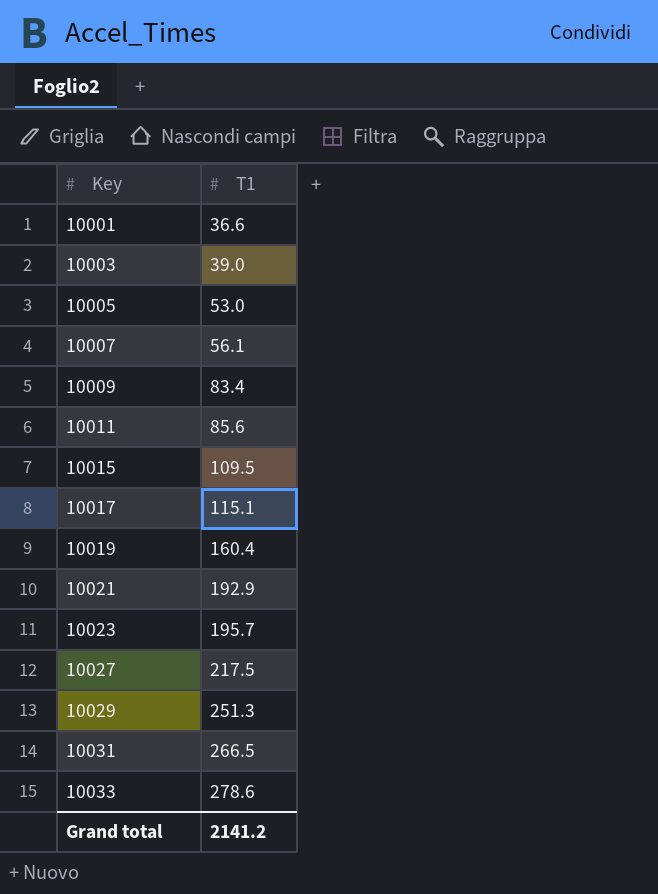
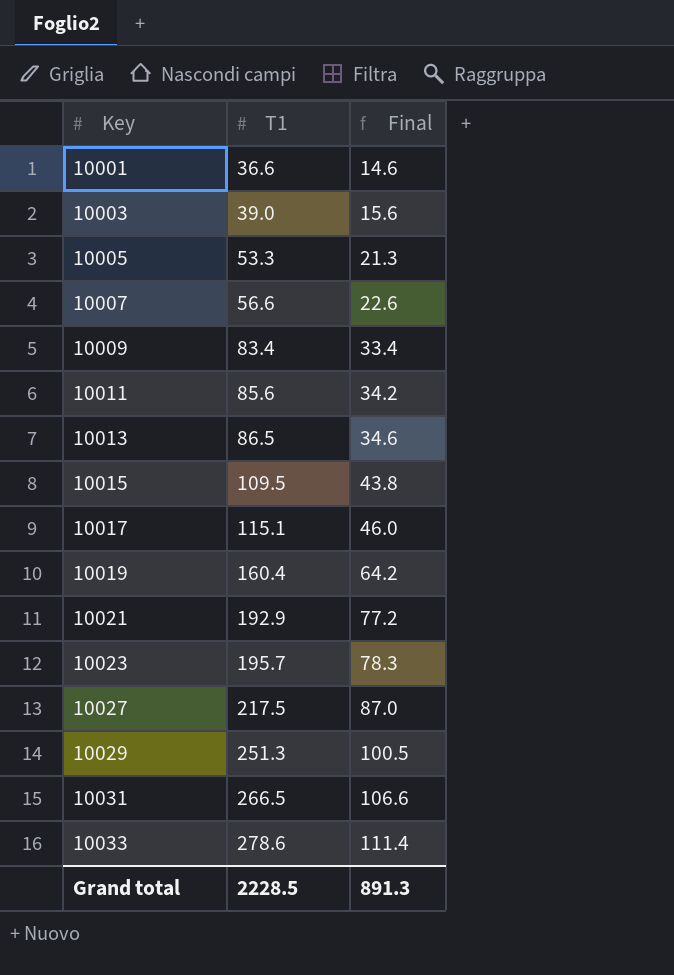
column Final | formula: none -> [T1] * 0.4
10005 | T1: 53.0 -> 53.3
10007 | T1: 56.1 -> 56.6
row 10013: none -> 86.5 | 34.6
Grand total | T1: 2141.2 -> 2228.5

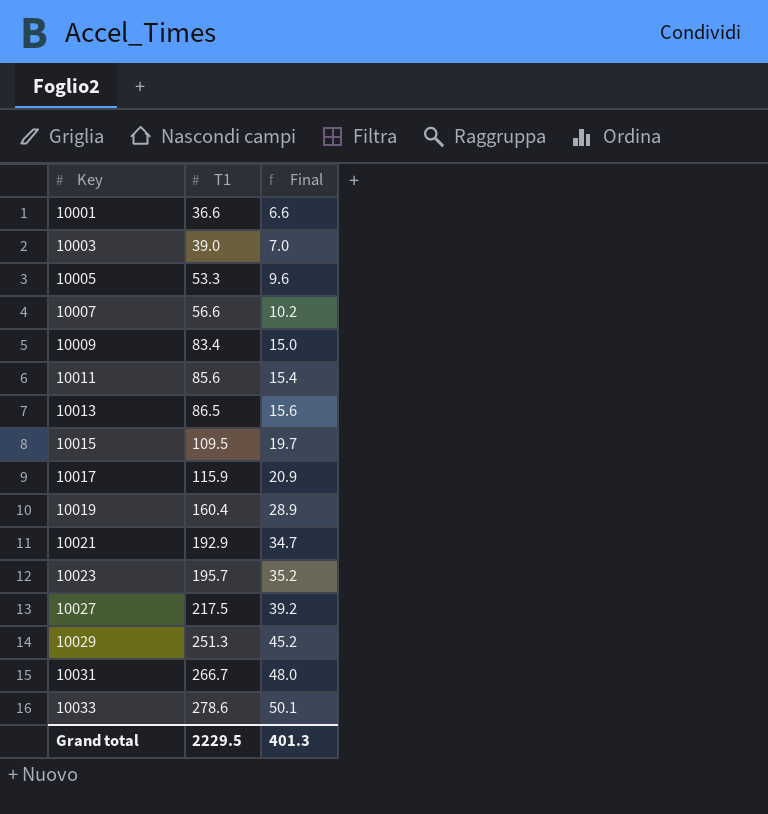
column Final | formula: [T1] * 0.4 -> [T1] * 0.18
10017 | T1: 115.1 -> 115.9
10031 | T1: 266.5 -> 266.7
Grand total | T1: 2228.5 -> 2229.5
Grand total | Final: 891.3 -> 401.3

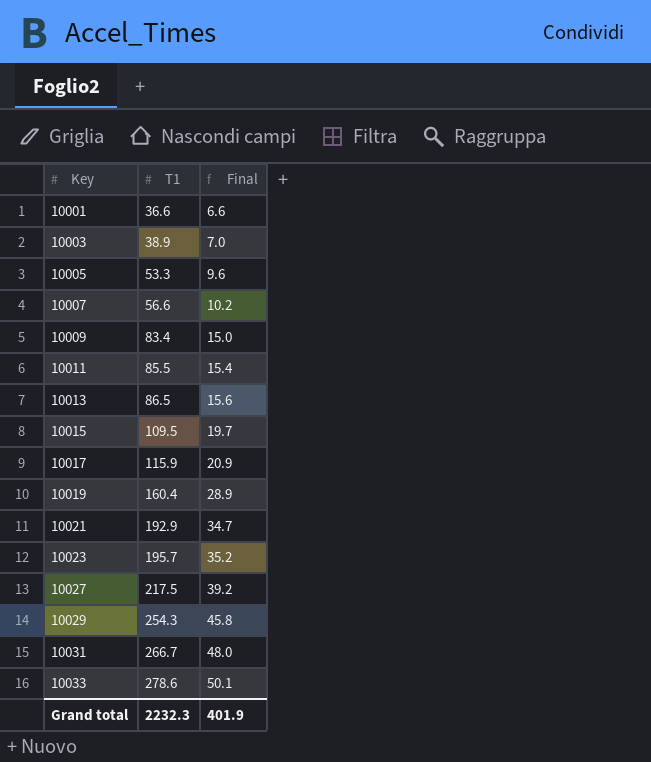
10003 | T1: 39.0 -> 38.9
10011 | T1: 85.6 -> 85.5
10029 | T1: 251.3 -> 254.3
10029 | Final: 45.2 -> 45.8
Grand total | T1: 2229.5 -> 2232.3
Grand total | Final: 401.3 -> 401.9

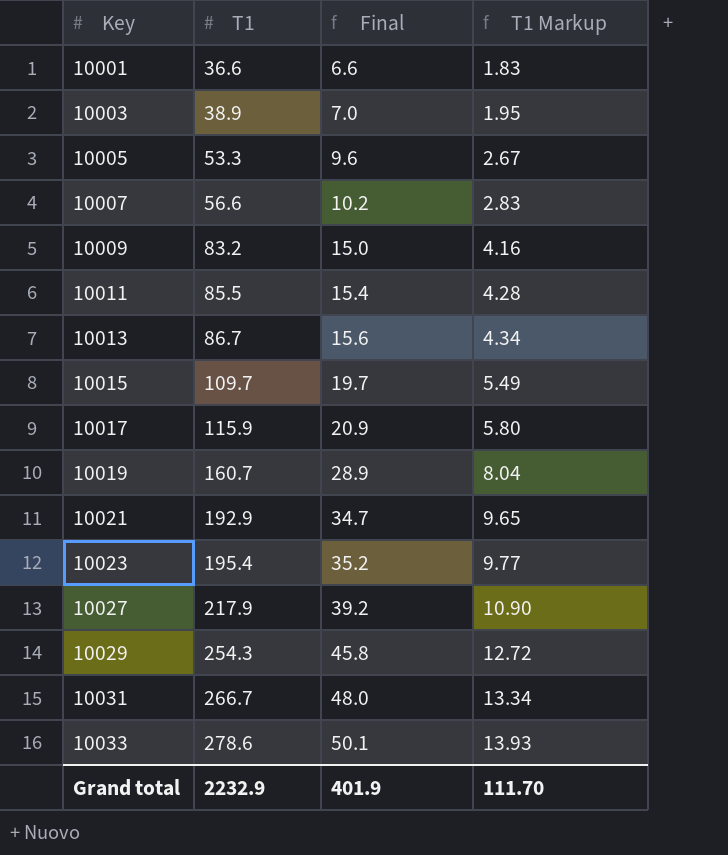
column T1 Markup | formula: none -> [T1] * 0.05
10009 | T1: 83.4 -> 83.2
10013 | T1: 86.5 -> 86.7
10015 | T1: 109.5 -> 109.7
10019 | T1: 160.4 -> 160.7
10023 | T1: 195.7 -> 195.4
10027 | T1: 217.5 -> 217.9
Grand total | T1: 2232.3 -> 2232.9

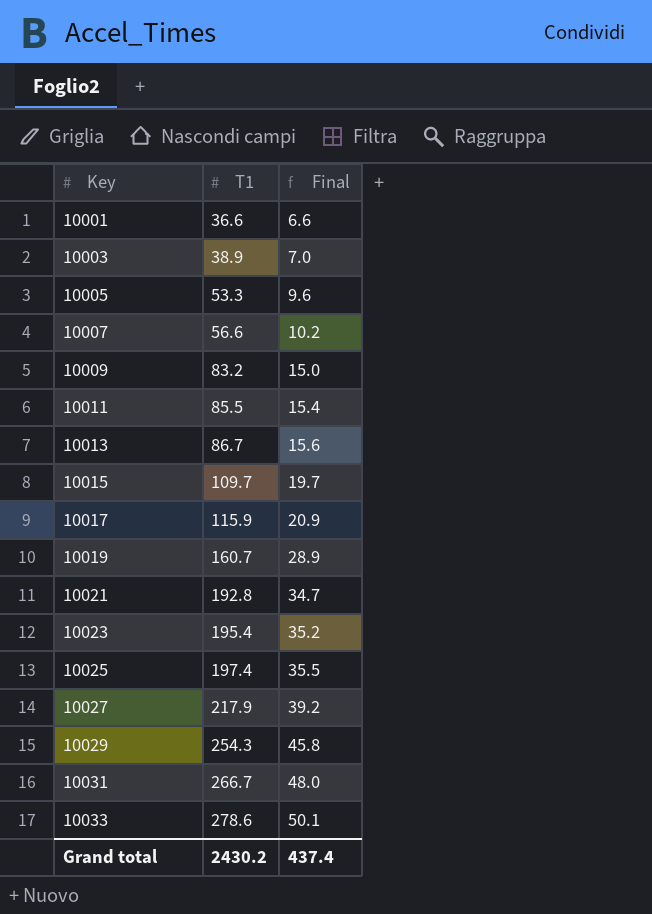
column T1 Markup | formula: [T1] * 0.05 -> none
10021 | T1: 192.9 -> 192.8
row 10025: none -> 197.4 | 35.5
Grand total | T1: 2232.9 -> 2430.2
Grand total | Final: 401.9 -> 437.4

